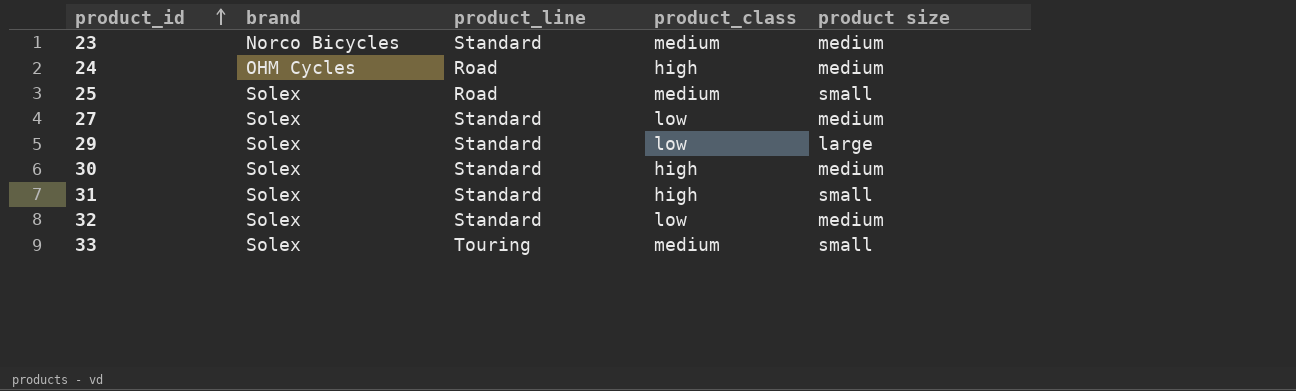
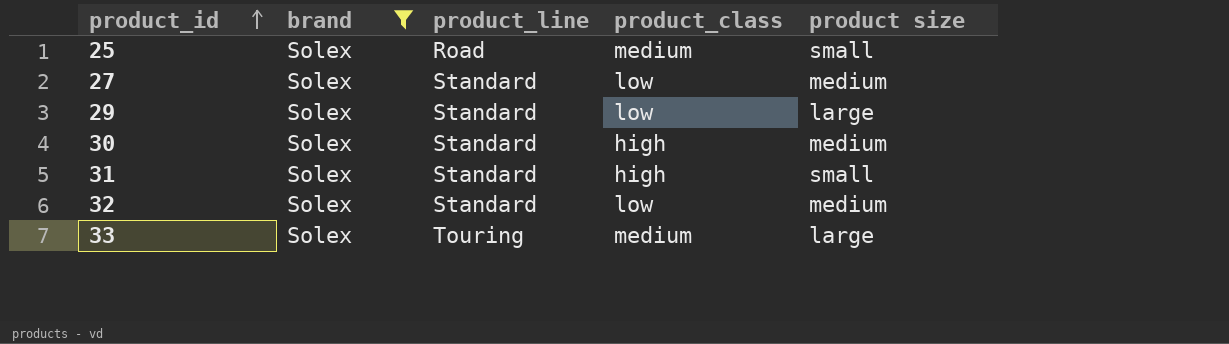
filter: none -> brand = Solex
33 | product size: small -> large

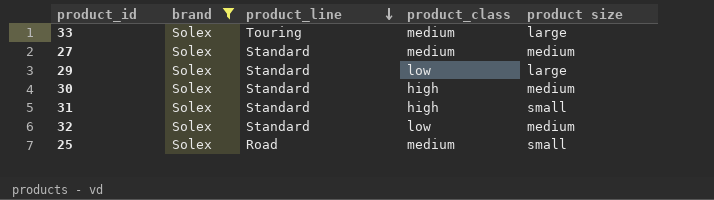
row order: product_id ascending -> product_line descending
27 | product_class: low -> medium

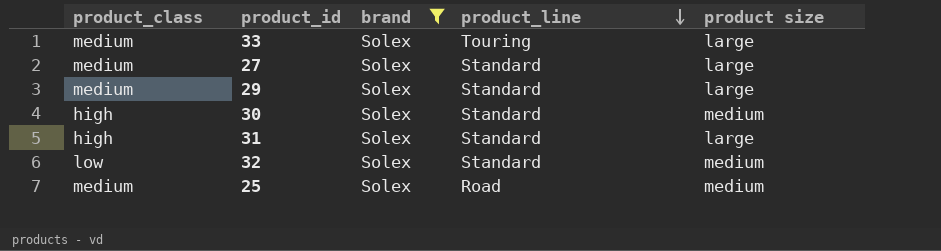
column product_class | position: 4 -> 1
27 | product size: medium -> large
29 | product_class: low -> medium
31 | product size: small -> large
25 | product size: small -> medium

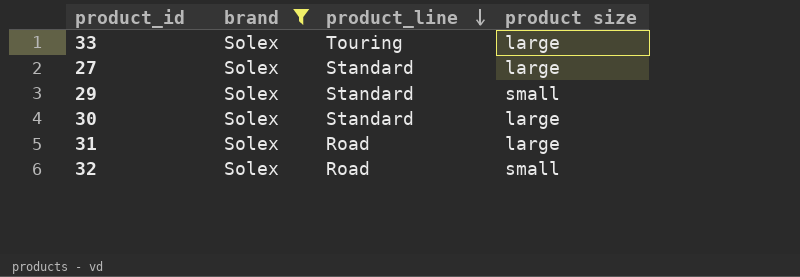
column product_class | position: 1 -> none
row 25: medium | Solex | Road | medium -> none
29 | product size: large -> small
30 | product size: medium -> large
31 | product_line: Standard -> Road
32 | product_line: Standard -> Road
32 | product size: medium -> small

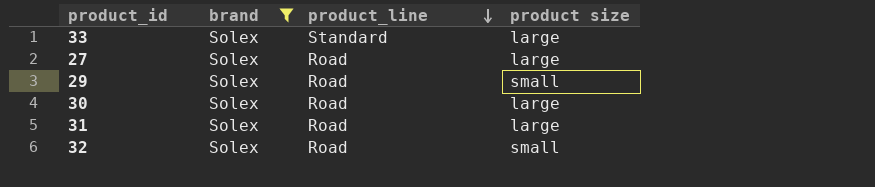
33 | product_line: Touring -> Standard
27 | product_line: Standard -> Road
29 | product_line: Standard -> Road
30 | product_line: Standard -> Road

